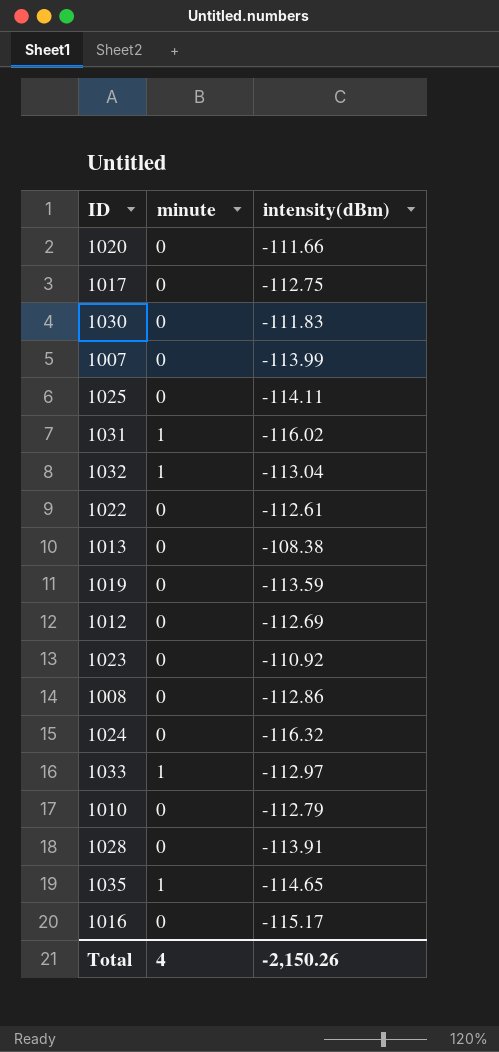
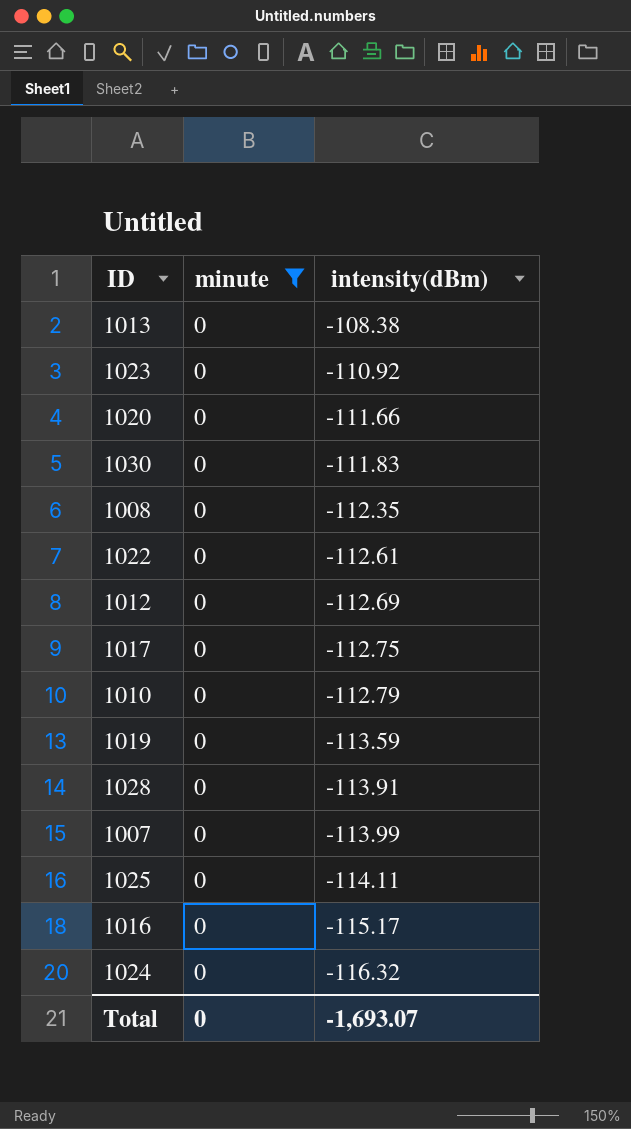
filter: none -> minute = 0
row order: none -> intensity(dBm) descending
1008 | intensity(dBm): -112.86 -> -112.35
Total | minute: 4 -> 0
Total | intensity(dBm): -2,150.26 -> -1,693.07

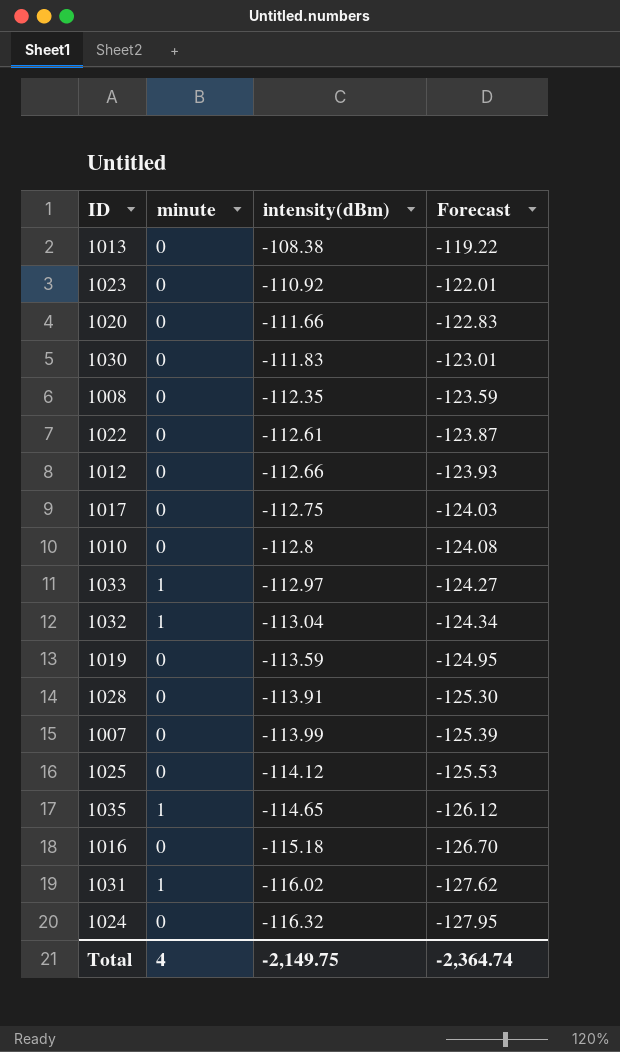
filter: minute = 0 -> none
column Forecast | formula: none -> [intensity(dBm)] * 1.1
1012 | intensity(dBm): -112.69 -> -112.66
1010 | intensity(dBm): -112.79 -> -112.8
1025 | intensity(dBm): -114.11 -> -114.12
1016 | intensity(dBm): -115.17 -> -115.18
Total | minute: 0 -> 4
Total | intensity(dBm): -1,693.07 -> -2,149.75

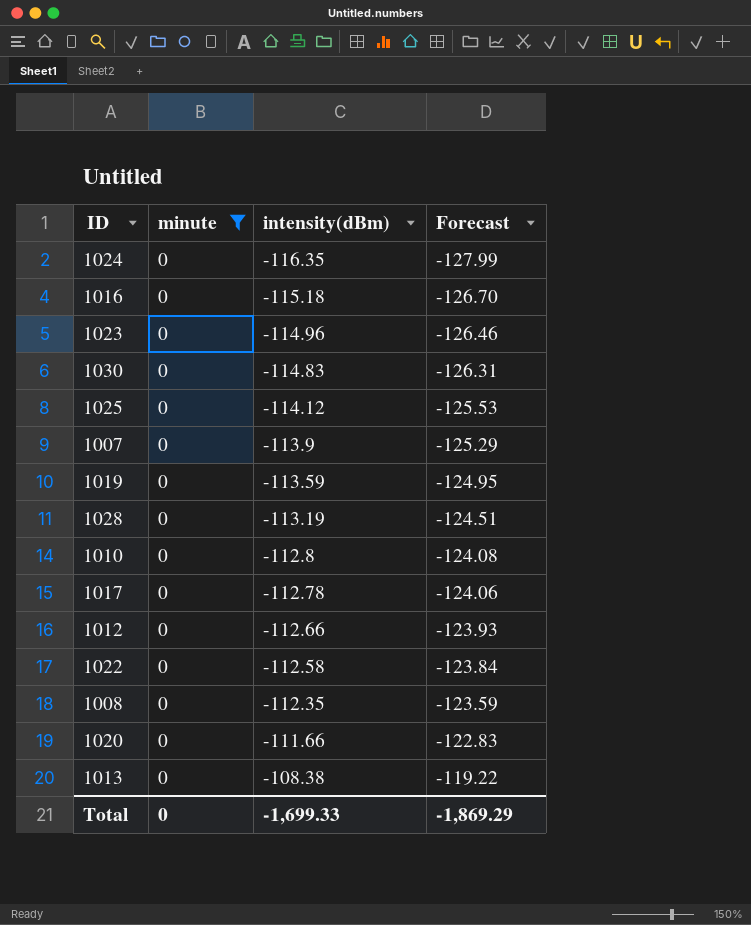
filter: none -> minute = 0
row order: intensity(dBm) descending -> intensity(dBm) ascending
1024 | intensity(dBm): -116.32 -> -116.35
1024 | Forecast: -127.95 -> -127.99
1023 | intensity(dBm): -110.92 -> -114.96
1023 | Forecast: -122.01 -> -126.46
1030 | intensity(dBm): -111.83 -> -114.83
1030 | Forecast: -123.01 -> -126.31
1007 | intensity(dBm): -113.99 -> -113.9
1007 | Forecast: -125.39 -> -125.29
1028 | intensity(dBm): -113.91 -> -113.19
1028 | Forecast: -125.30 -> -124.51
1017 | intensity(dBm): -112.75 -> -112.78
1017 | Forecast: -124.03 -> -124.06
1022 | intensity(dBm): -112.61 -> -112.58
1022 | Forecast: -123.87 -> -123.84
Total | minute: 4 -> 0
Total | intensity(dBm): -2,149.75 -> -1,699.33
Total | Forecast: -2,364.74 -> -1,869.29

